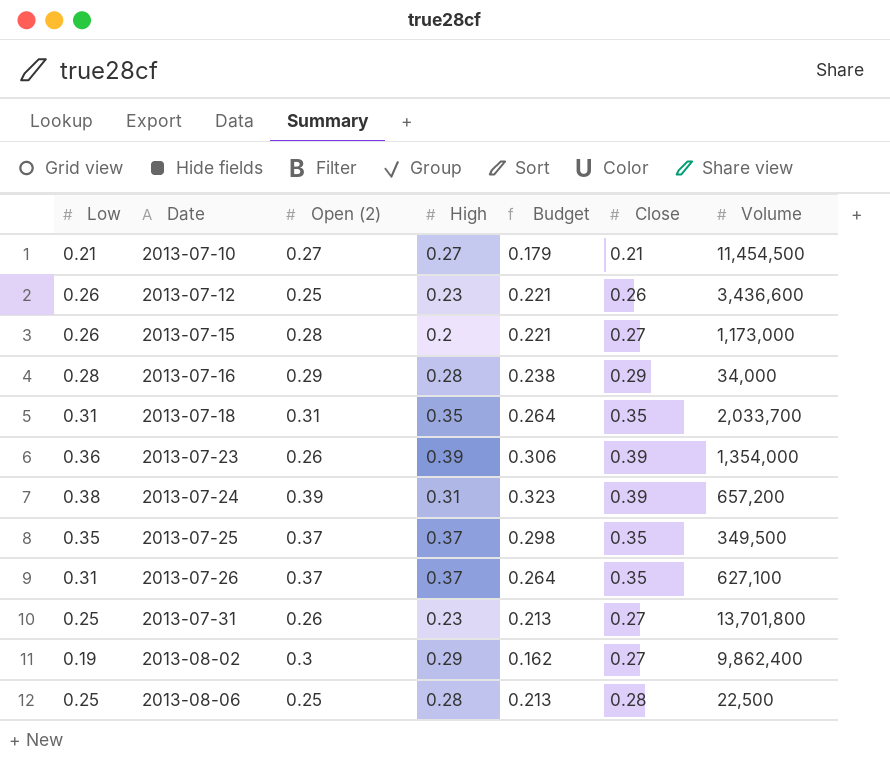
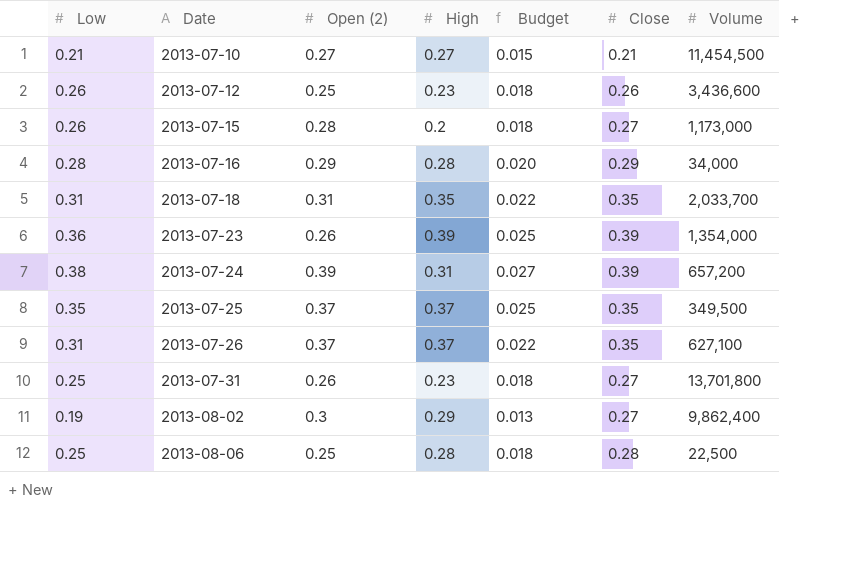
column Budget | formula: [Low] * 0.85 -> [Low] * 0.07

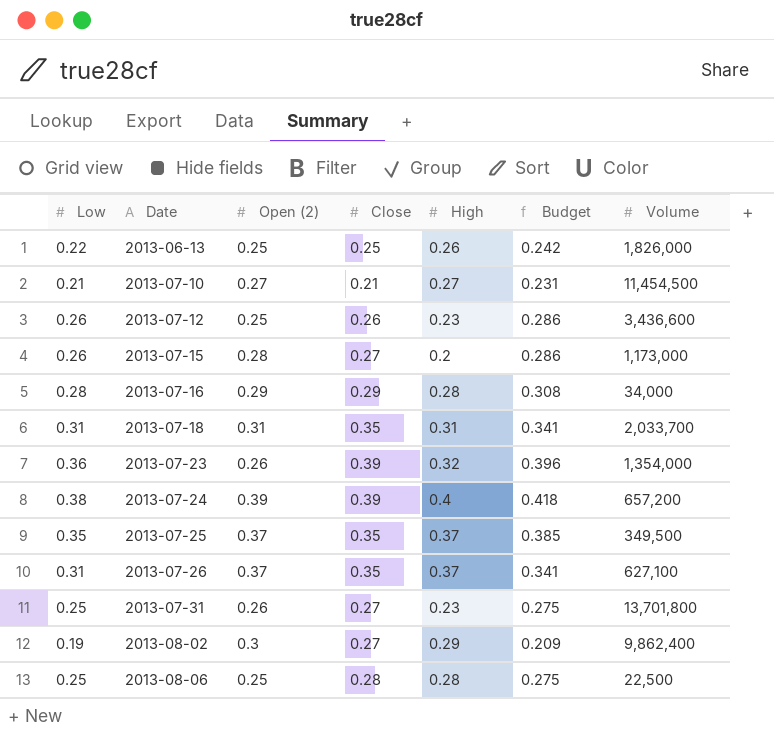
column Close | position: 6 -> 4
column Budget | formula: [Low] * 0.07 -> [Low] * 1.1
row 2013-06-13: none -> 0.22 | 0.25 | 0.25 | 0.26 | 0.242 | 1,826,000
2013-07-18 | High: 0.35 -> 0.31
2013-07-23 | High: 0.39 -> 0.32
2013-07-24 | High: 0.31 -> 0.4

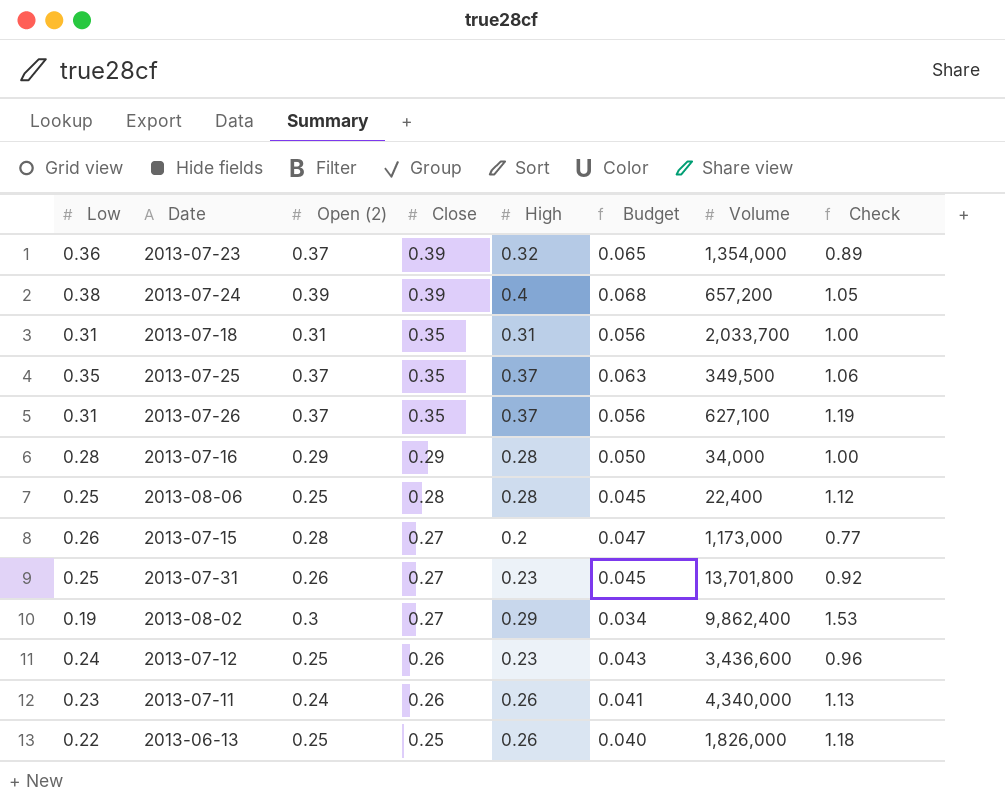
row order: Date ascending -> Close descending
column Budget | formula: [Low] * 1.1 -> [Low] * 0.18
column Check | formula: none -> [High] / [Low]
row 2013-07-10: 0.21 | 0.27 | 0.21 | 0.27 | 0.231 | 11,454,500 -> none
2013-07-23 | Open (2): 0.26 -> 0.37
2013-08-06 | Volume: 22,500 -> 22,400
2013-07-12 | Low: 0.26 -> 0.24
row 2013-07-11: none -> 0.23 | 0.24 | 0.26 | 0.26 | 0.041 | 4,340,000 | 1.13

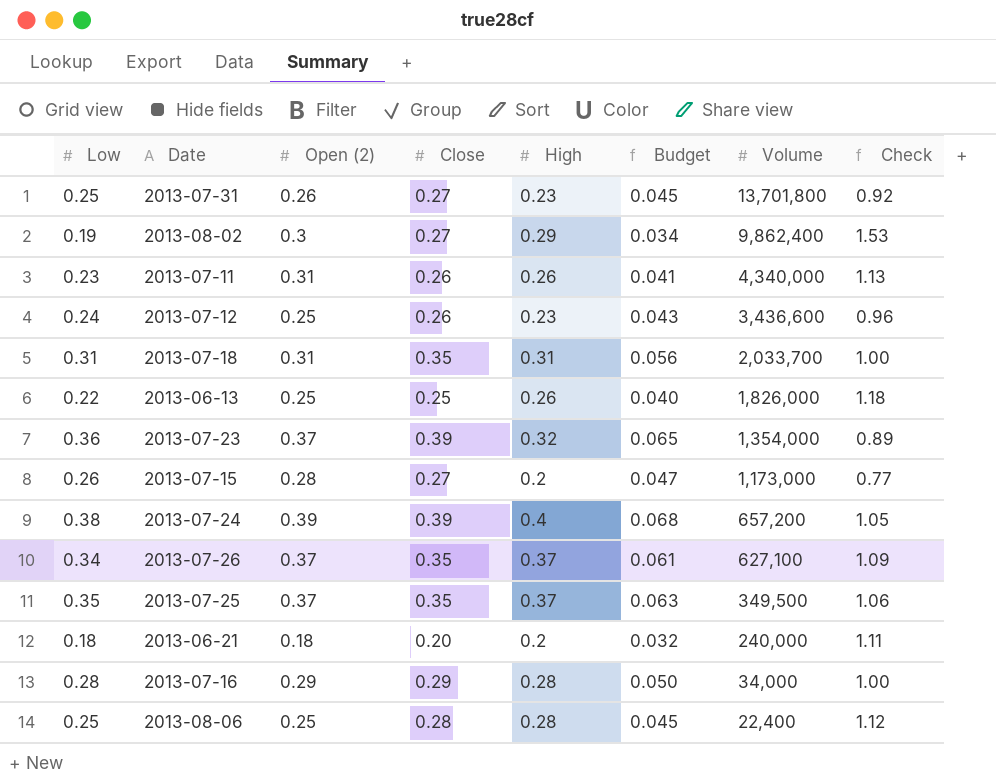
row order: Close descending -> Volume descending
2013-07-11 | Open (2): 0.24 -> 0.31
2013-07-26 | Low: 0.31 -> 0.34
2013-07-26 | Budget: 0.056 -> 0.061
2013-07-26 | Check: 1.19 -> 1.09
row 2013-06-21: none -> 0.18 | 0.18 | 0.20 | 0.2 | 0.032 | 240,000 | 1.11

